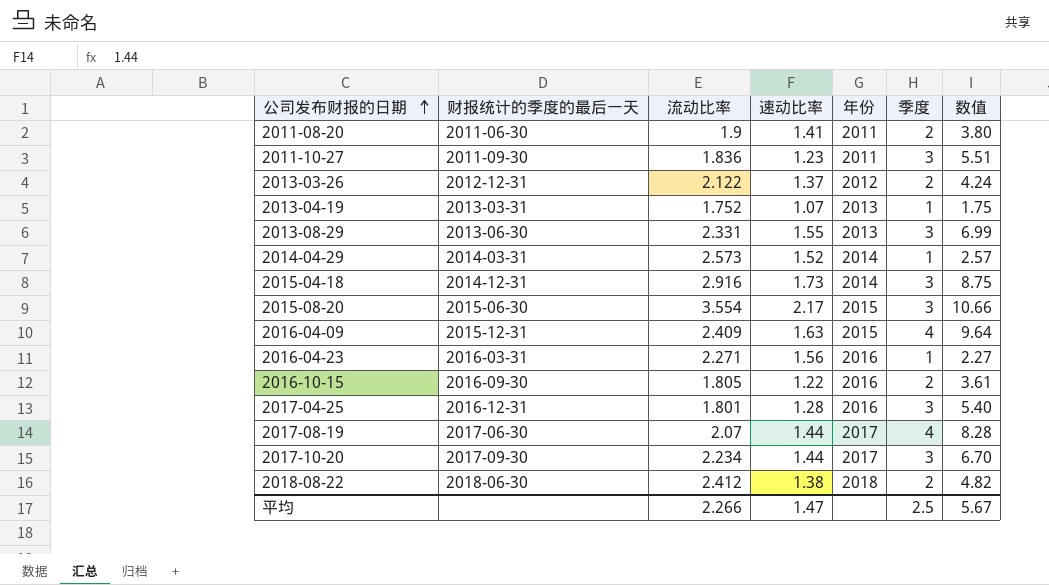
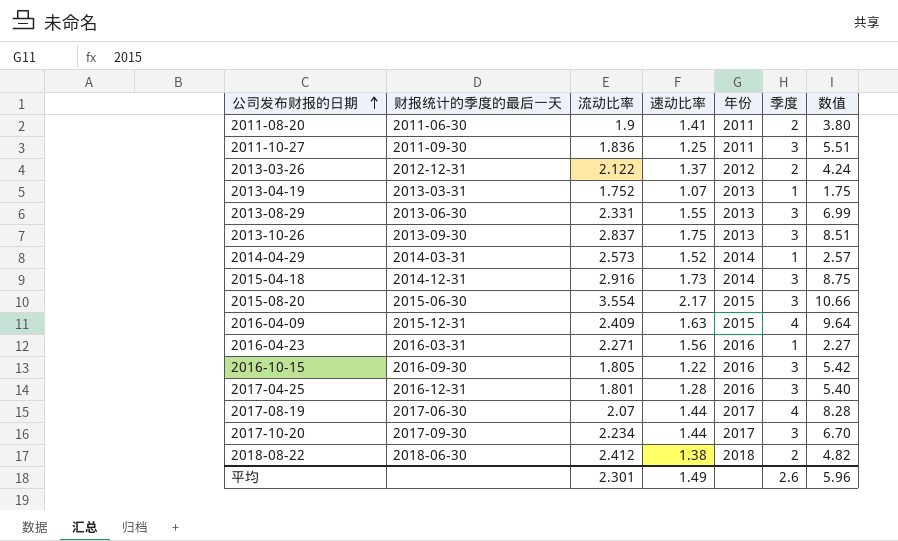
2011-10-27 | 速动比率: 1.23 -> 1.25
row 2013-10-26: none -> 2013-09-30 | 2.837 | 1.75 | 2013 | 3 | 8.51
2016-10-15 | 季度: 2 -> 3
2016-10-15 | 数值: 3.61 -> 5.42
平均 | 流动比率: 2.266 -> 2.301
平均 | 速动比率: 1.47 -> 1.49
平均 | 季度: 2.5 -> 2.6
平均 | 数值: 5.67 -> 5.96

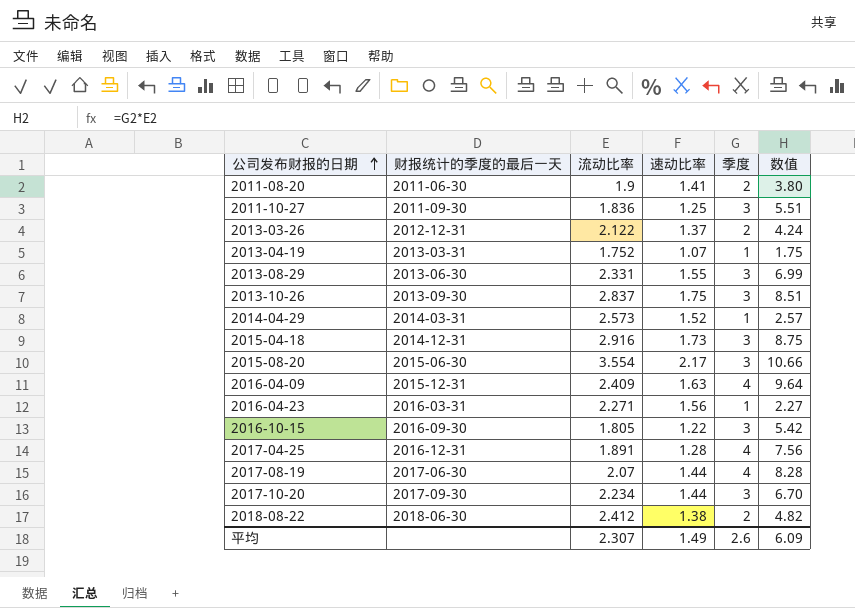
column 年份 | position: 5 -> none
2017-04-25 | 流动比率: 1.801 -> 1.891
2017-04-25 | 季度: 3 -> 4
2017-04-25 | 数值: 5.40 -> 7.56
平均 | 流动比率: 2.301 -> 2.307
平均 | 数值: 5.96 -> 6.09

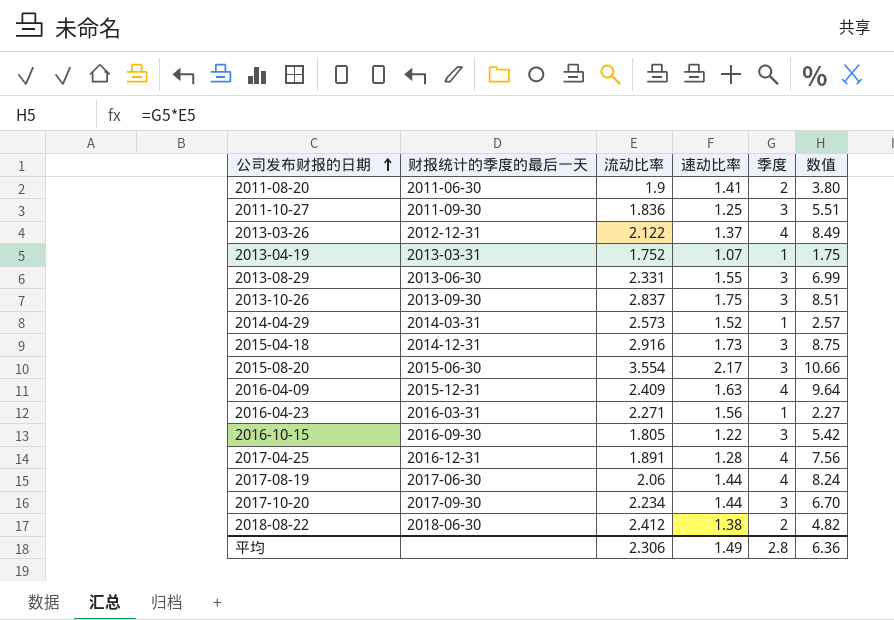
2013-03-26 | 季度: 2 -> 4
2013-03-26 | 数值: 4.24 -> 8.49
2017-08-19 | 流动比率: 2.07 -> 2.06
2017-08-19 | 数值: 8.28 -> 8.24
平均 | 流动比率: 2.307 -> 2.306
平均 | 季度: 2.6 -> 2.8
平均 | 数值: 6.09 -> 6.36

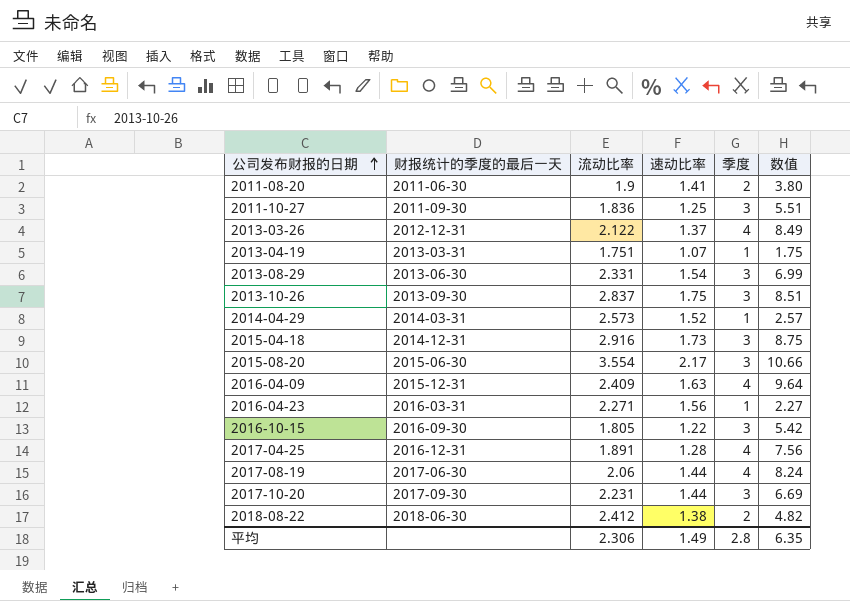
2013-04-19 | 流动比率: 1.752 -> 1.751
2013-08-29 | 速动比率: 1.55 -> 1.54
2017-10-20 | 流动比率: 2.234 -> 2.231
2017-10-20 | 数值: 6.70 -> 6.69
平均 | 数值: 6.36 -> 6.35

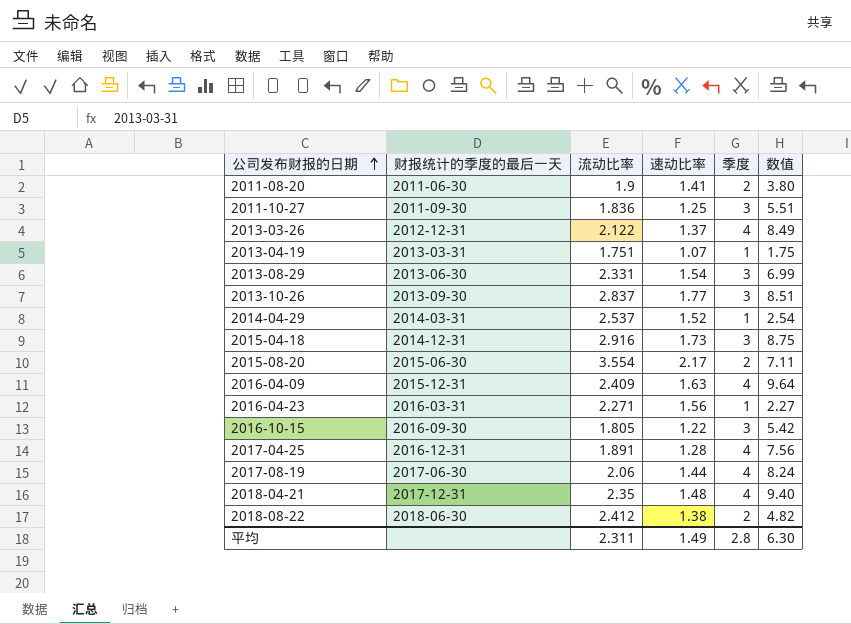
row 2017-10-20: 2017-09-30 | 2.231 | 1.44 | 3 | 6.69 -> none
2013-10-26 | 速动比率: 1.75 -> 1.77
2014-04-29 | 流动比率: 2.573 -> 2.537
2014-04-29 | 数值: 2.57 -> 2.54
2015-08-20 | 季度: 3 -> 2
2015-08-20 | 数值: 10.66 -> 7.11
row 2018-04-21: none -> 2017-12-31 | 2.35 | 1.48 | 4 | 9.40
平均 | 流动比率: 2.306 -> 2.311
平均 | 数值: 6.35 -> 6.30

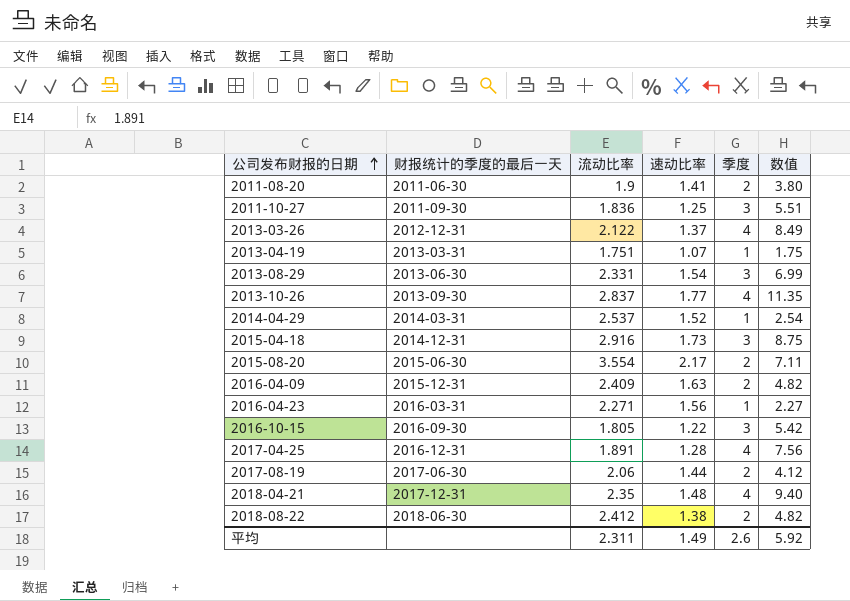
2013-10-26 | 季度: 3 -> 4
2013-10-26 | 数值: 8.51 -> 11.35
2016-04-09 | 季度: 4 -> 2
2016-04-09 | 数值: 9.64 -> 4.82
2017-08-19 | 季度: 4 -> 2
2017-08-19 | 数值: 8.24 -> 4.12
平均 | 季度: 2.8 -> 2.6
平均 | 数值: 6.30 -> 5.92

